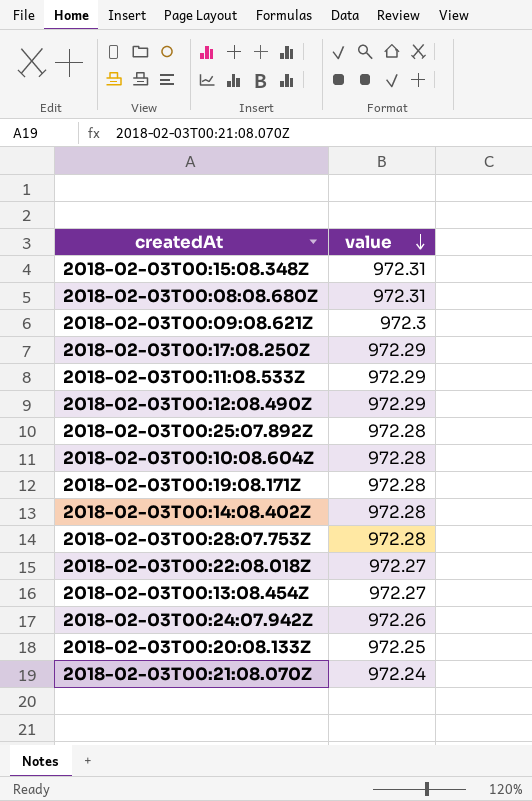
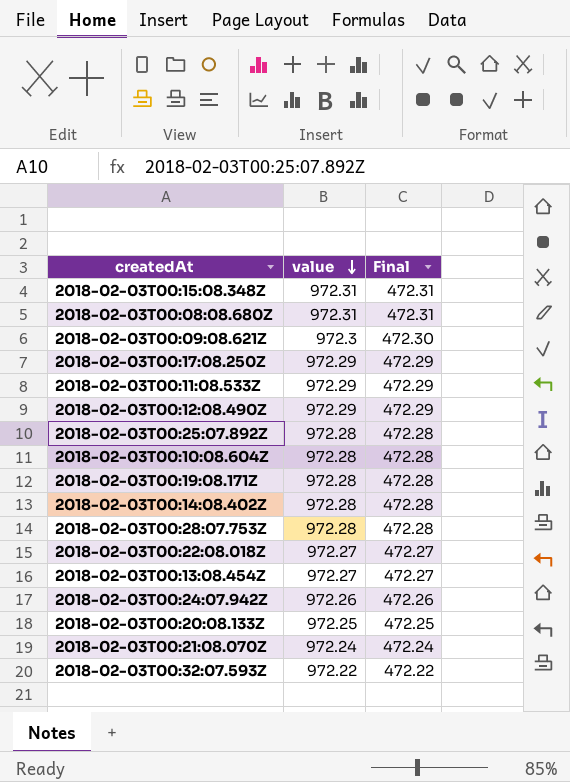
column Final | formula: none -> [value] - 500
row 2018-02-03T00:32:07.593Z: none -> 972.22 | 472.22

